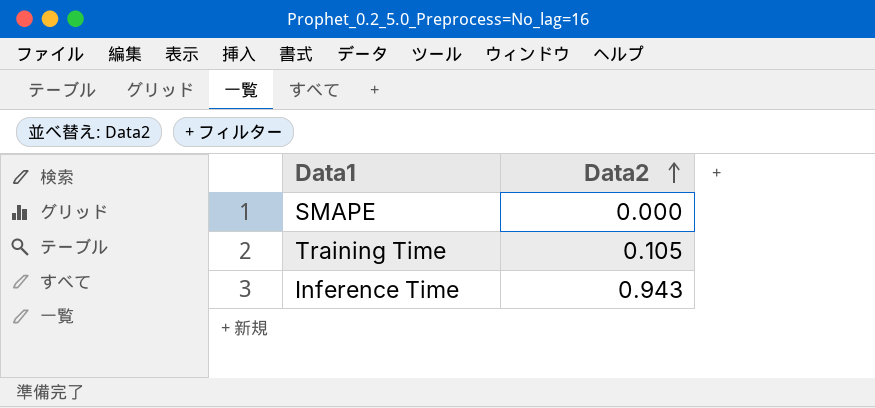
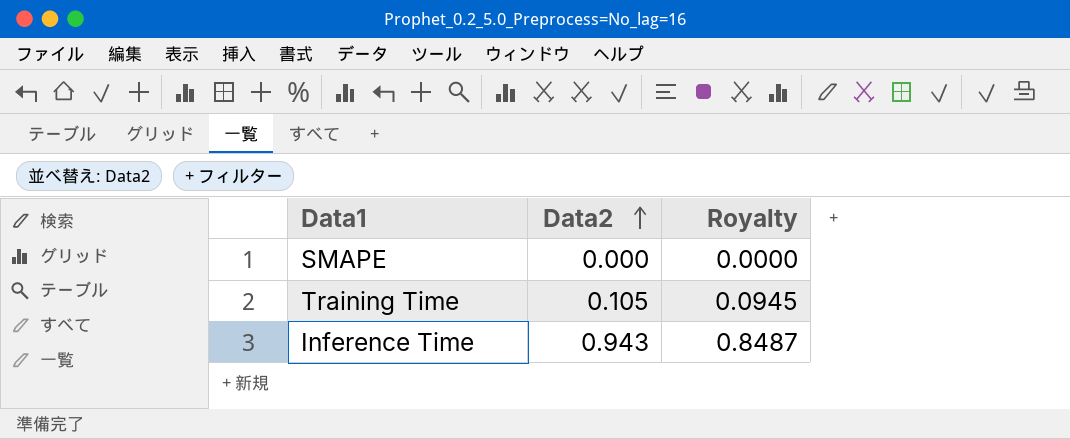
column Royalty | formula: none -> [Data2] * 0.9

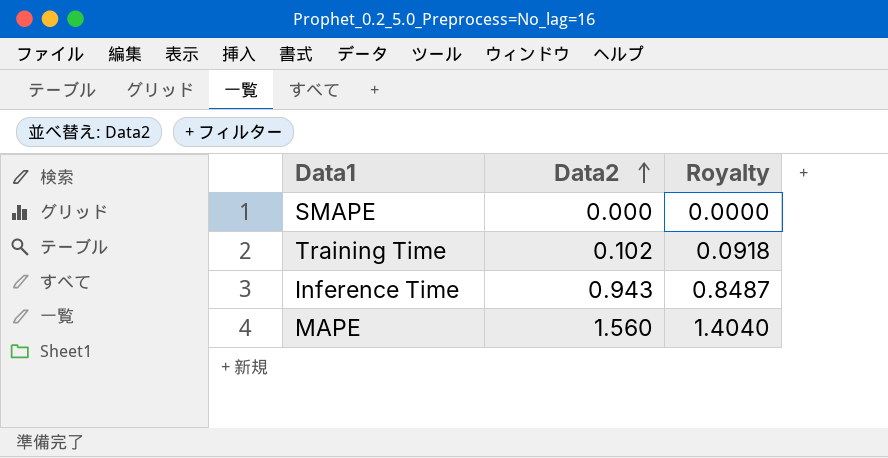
Training Time | Data2: 0.105 -> 0.102
Training Time | Royalty: 0.0945 -> 0.0918
row MAPE: none -> 1.560 | 1.4040

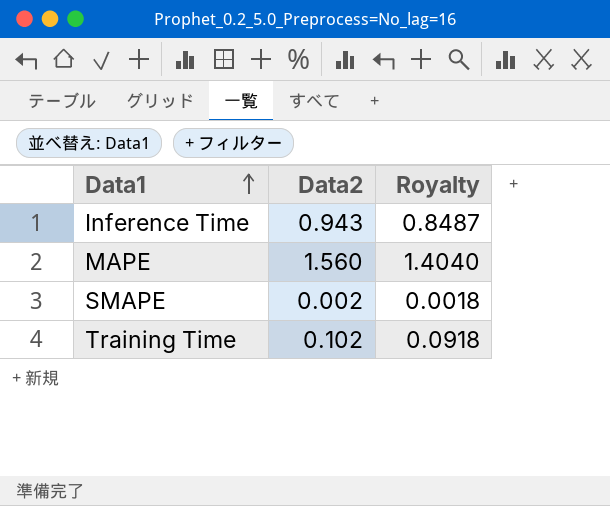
row order: Data2 ascending -> Data1 ascending
SMAPE | Data2: 0.000 -> 0.002
SMAPE | Royalty: 0.0000 -> 0.0018

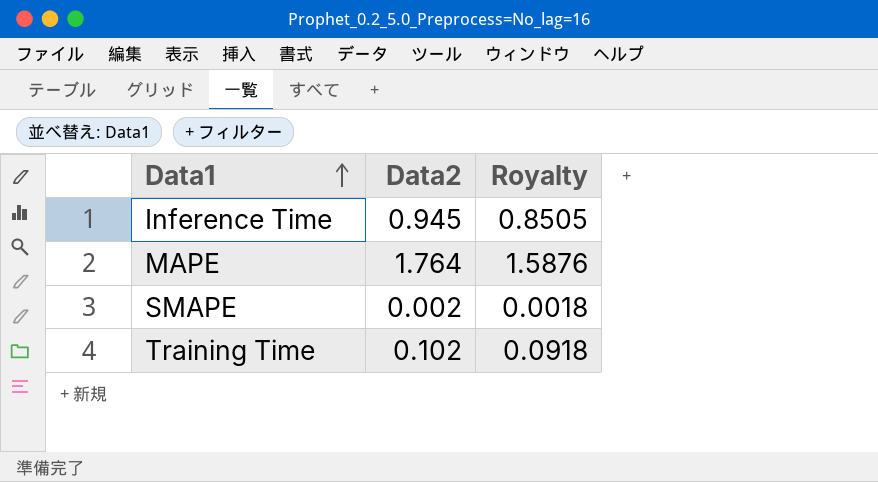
Inference Time | Data2: 0.943 -> 0.945
Inference Time | Royalty: 0.8487 -> 0.8505
MAPE | Data2: 1.560 -> 1.764
MAPE | Royalty: 1.4040 -> 1.5876

